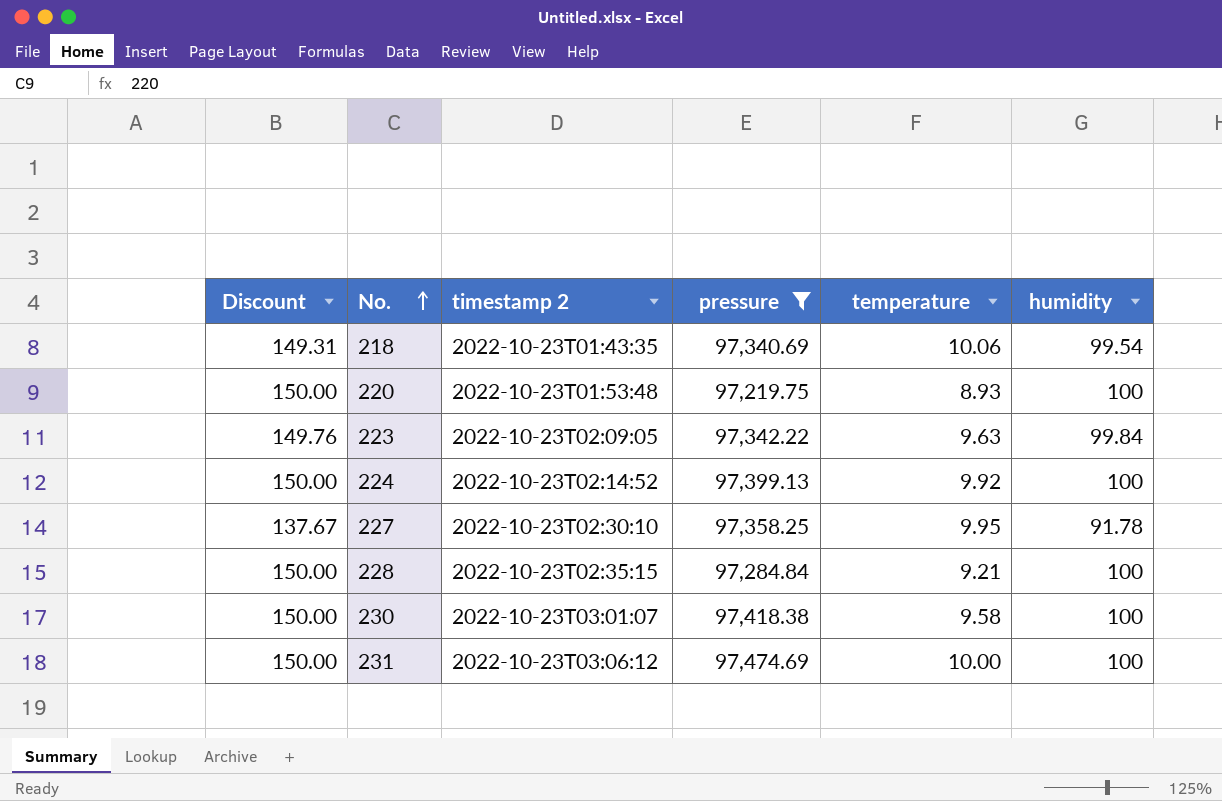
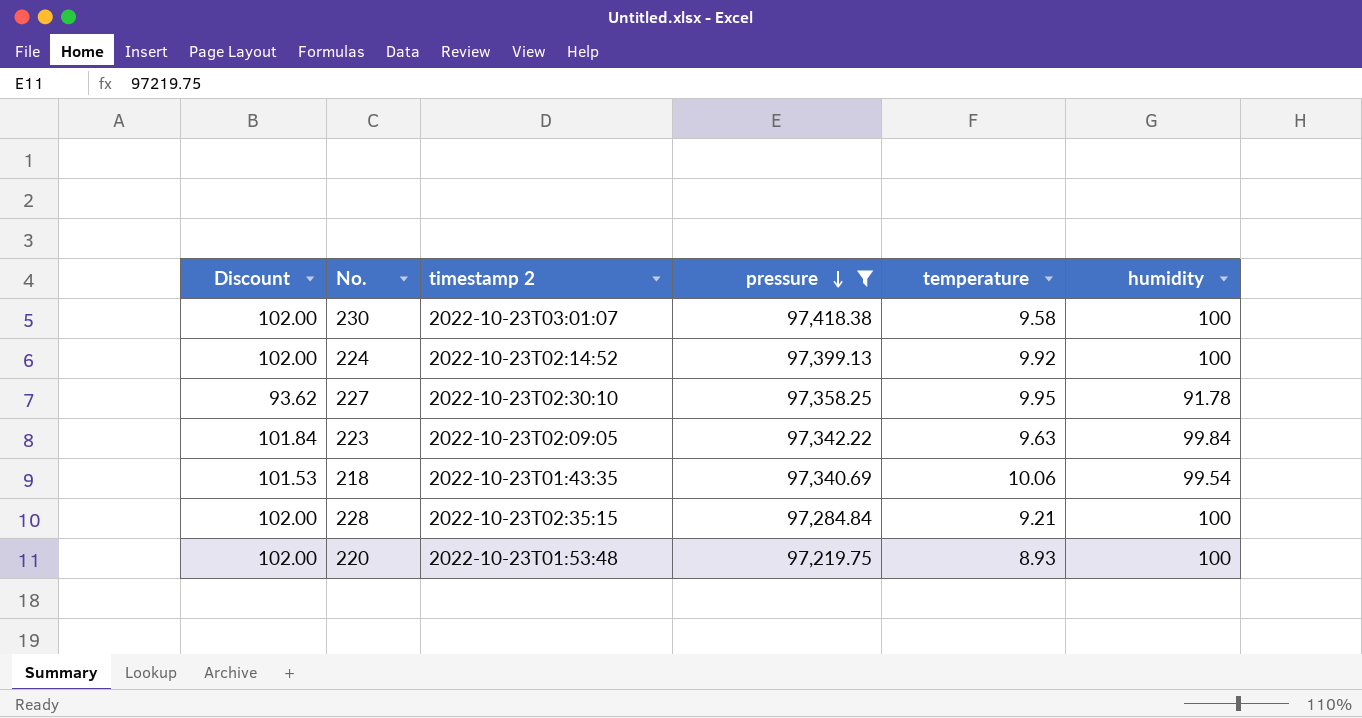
row order: No. ascending -> pressure descending
column Discount | formula: [humidity] * 1.5 -> [humidity] * 1.02
row 231: 150.00 | 2022-10-23T03:06:12 | 97,474.69 | 10.00 | 100 -> none

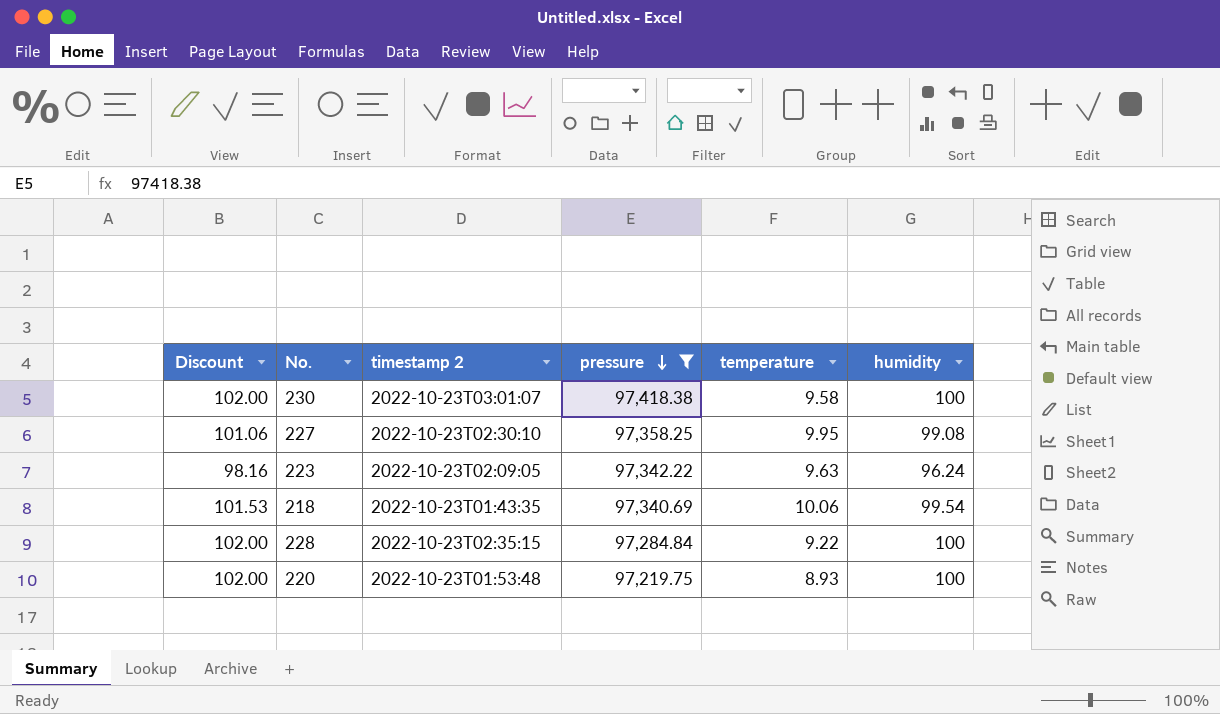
row 224: 102.00 | 2022-10-23T02:14:52 | 97,399.13 | 9.92 | 100 -> none
227 | Discount: 93.62 -> 101.06
227 | humidity: 91.78 -> 99.08
223 | Discount: 101.84 -> 98.16
223 | humidity: 99.84 -> 96.24
228 | temperature: 9.21 -> 9.22

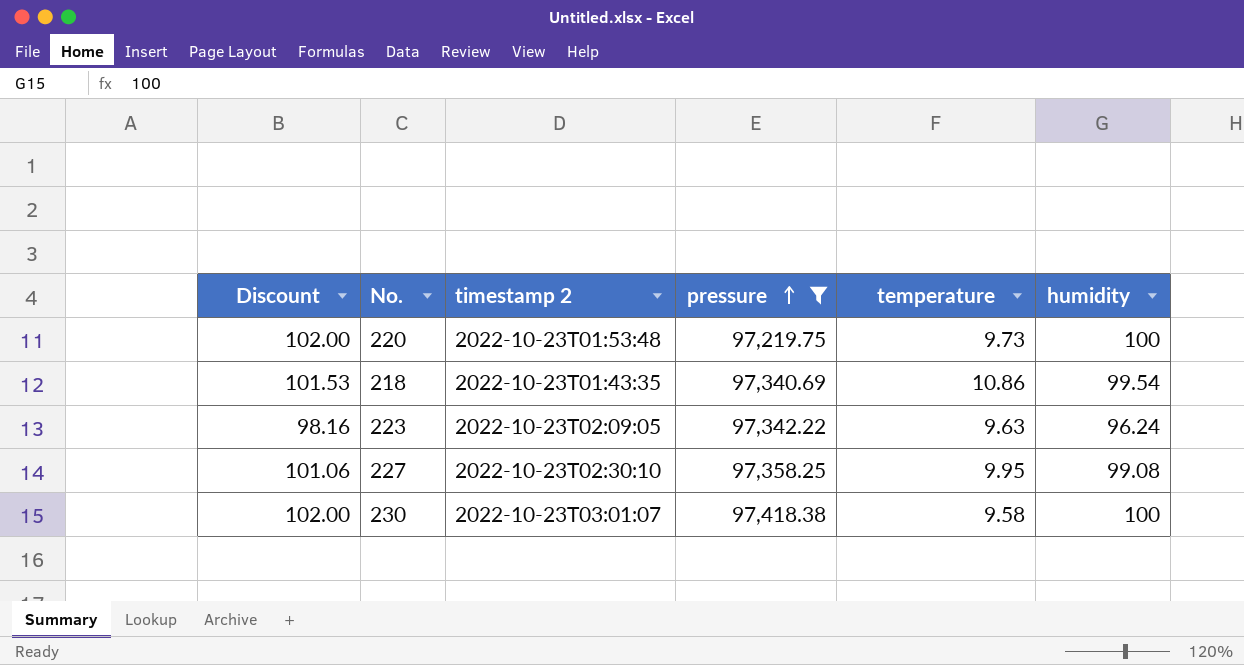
row order: pressure descending -> pressure ascending
row 228: 102.00 | 2022-10-23T02:35:15 | 97,284.84 | 9.22 | 100 -> none
220 | temperature: 8.93 -> 9.73
218 | temperature: 10.06 -> 10.86

